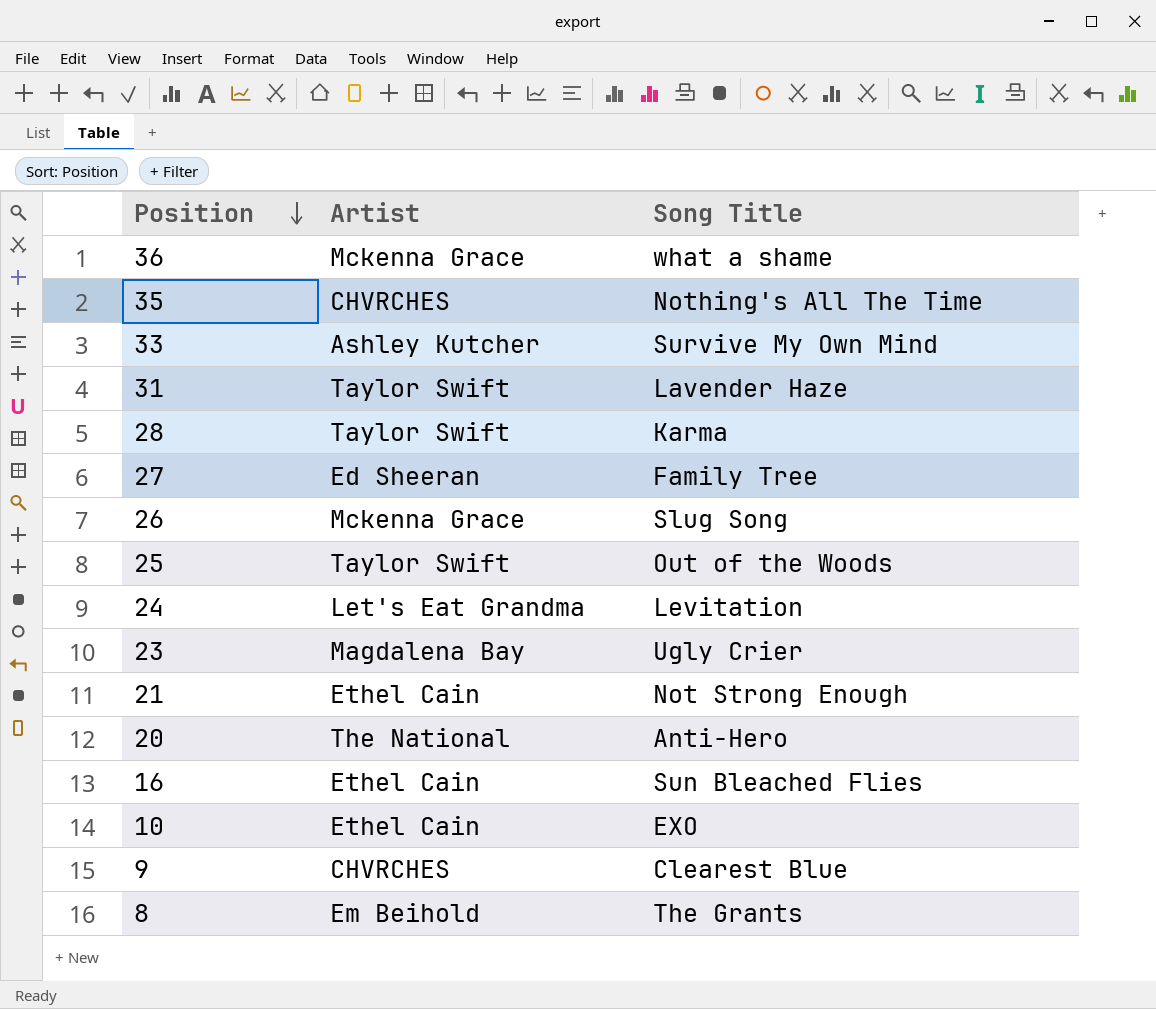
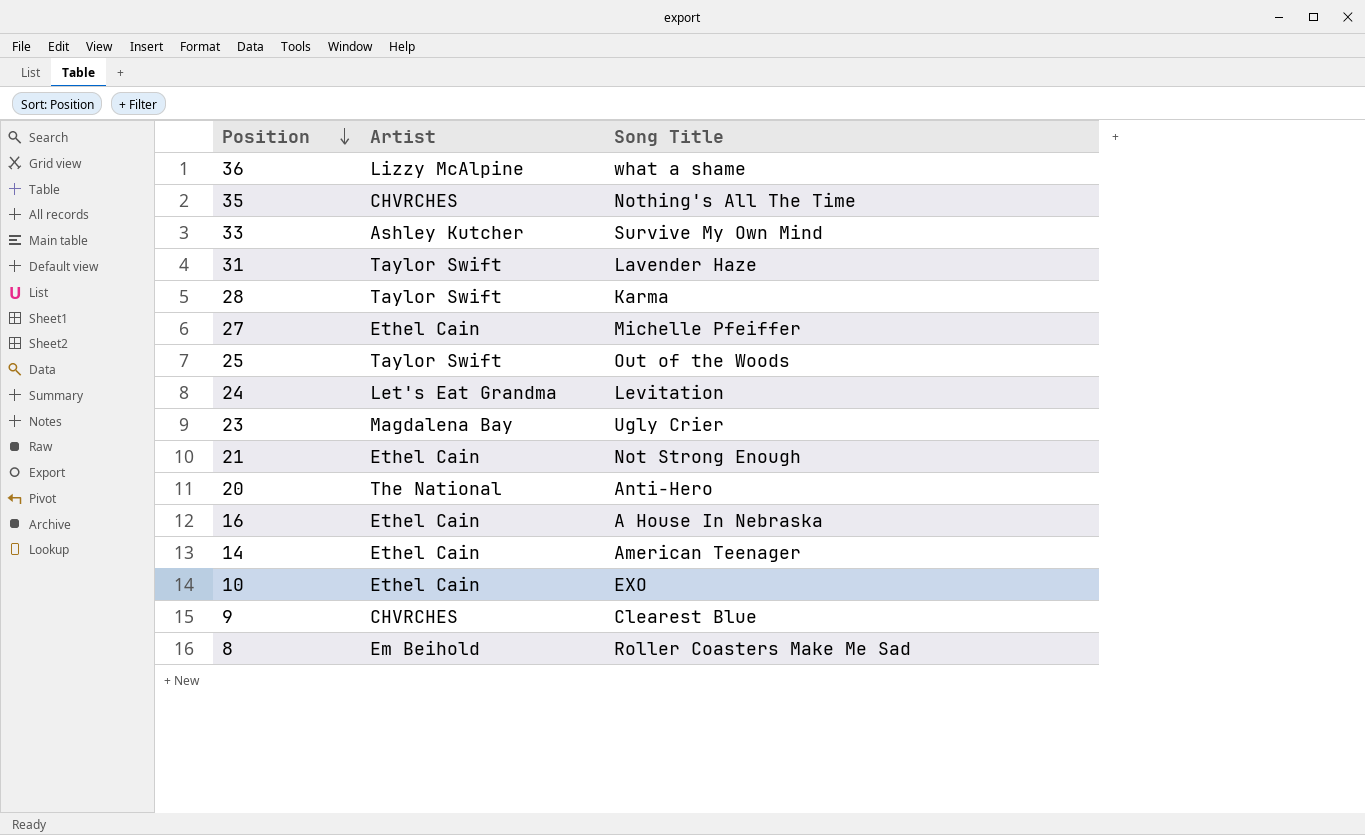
row 26: Mckenna Grace | Slug Song -> none
36 | Artist: Mckenna Grace -> Lizzy McAlpine
27 | Artist: Ed Sheeran -> Ethel Cain
27 | Song Title: Family Tree -> Michelle Pfeiffer
16 | Song Title: Sun Bleached Flies -> A House In Nebraska
row 14: none -> Ethel Cain | American Teenager
8 | Song Title: The Grants -> Roller Coasters Make Me Sad

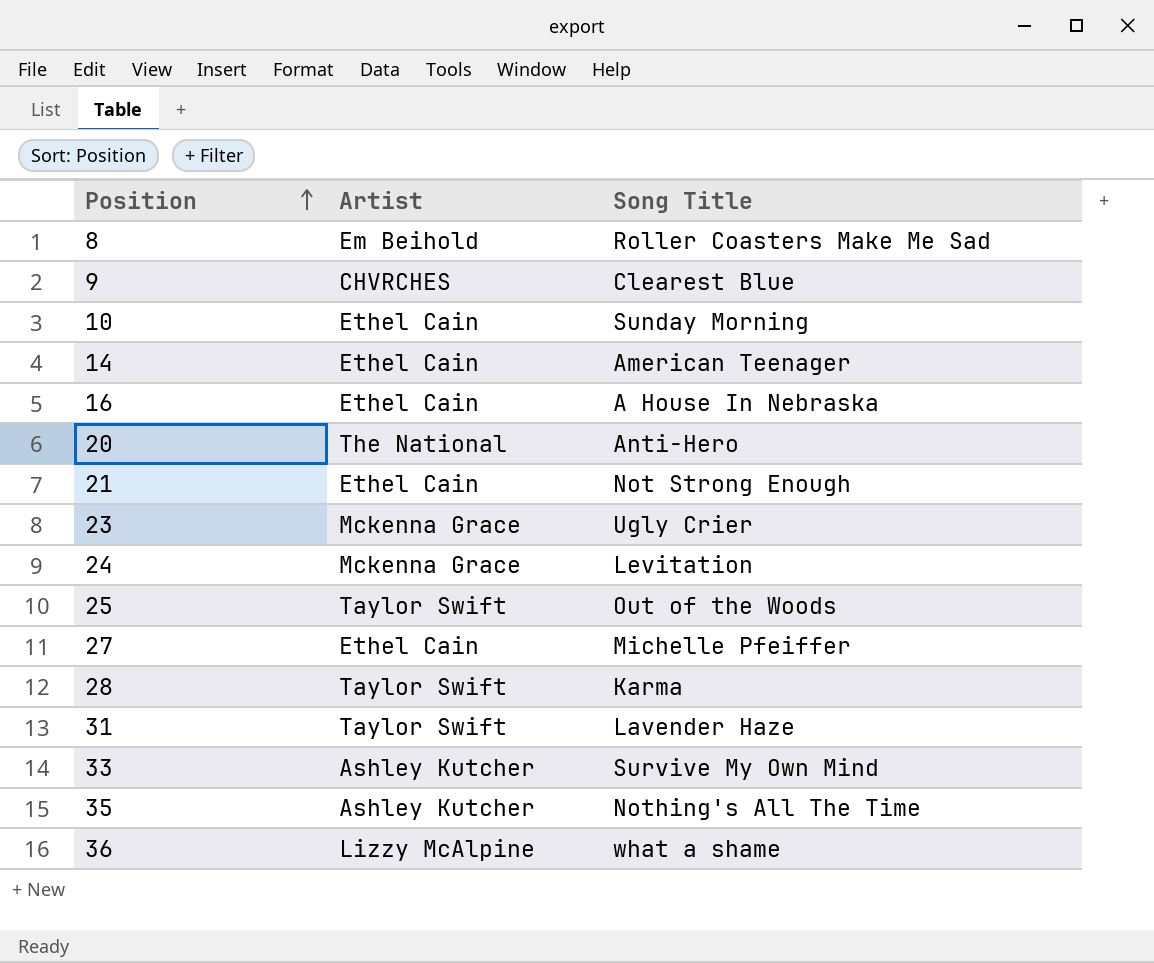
row order: Position descending -> Position ascending
10 | Song Title: EXO -> Sunday Morning
23 | Artist: Magdalena Bay -> Mckenna Grace
24 | Artist: Let's Eat Grandma -> Mckenna Grace
35 | Artist: CHVRCHES -> Ashley Kutcher

